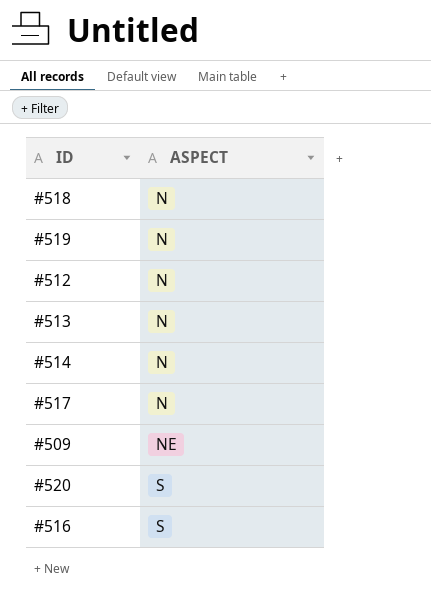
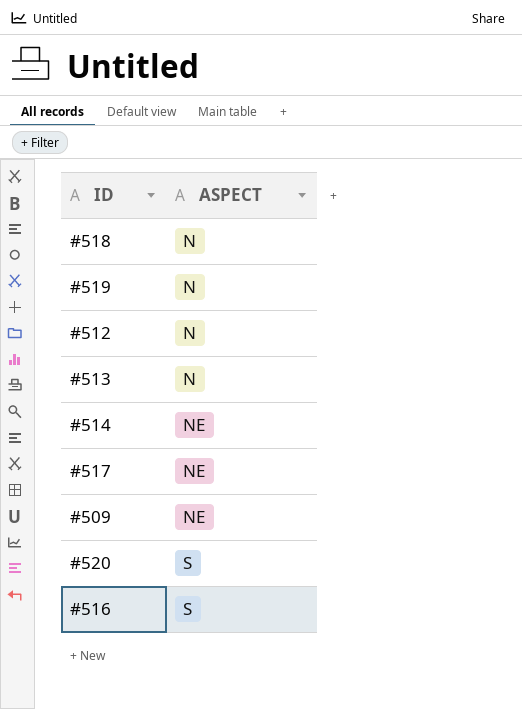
#514 | ASPECT: N -> NE
#517 | ASPECT: N -> NE

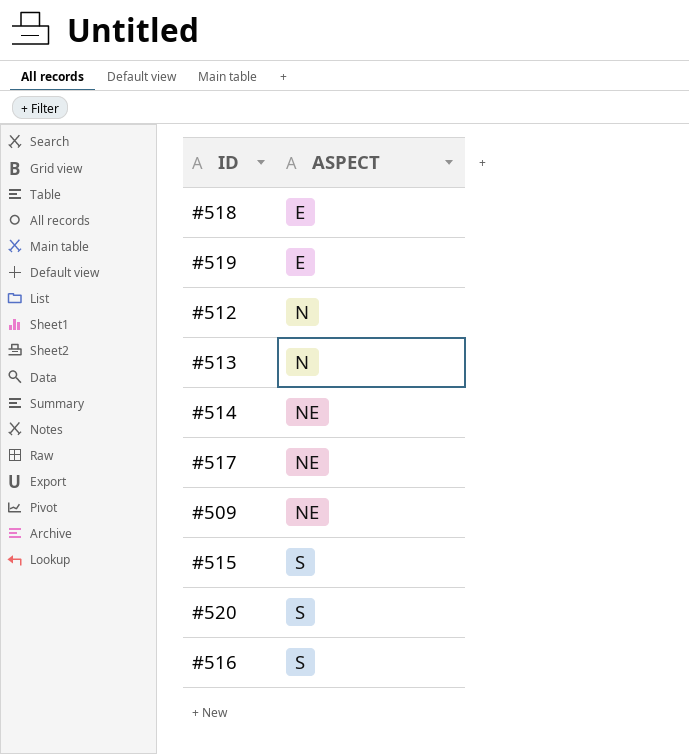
#518 | ASPECT: N -> E
#519 | ASPECT: N -> E
row #515: none -> S

